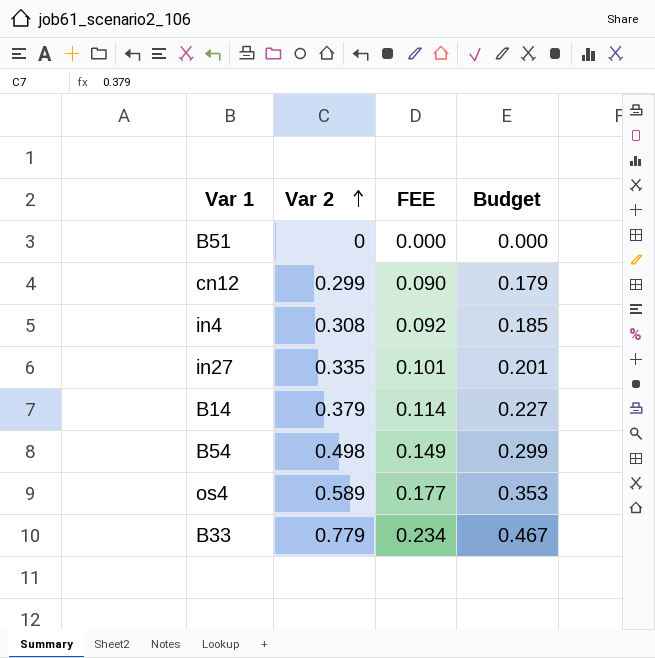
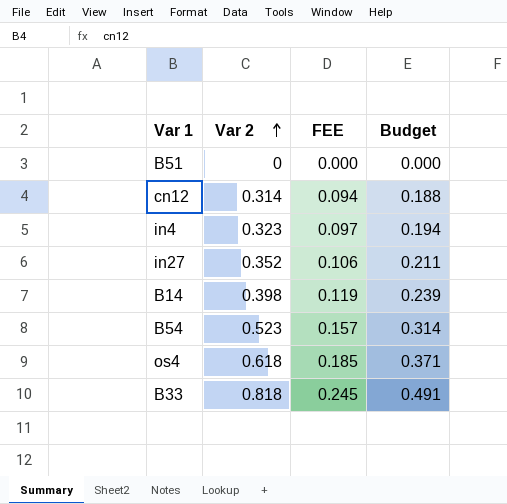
cn12 | Var 2: 0.299 -> 0.314
cn12 | FEE: 0.090 -> 0.094
cn12 | Budget: 0.179 -> 0.188
in4 | Var 2: 0.308 -> 0.323
in4 | FEE: 0.092 -> 0.097
in4 | Budget: 0.185 -> 0.194
in27 | Var 2: 0.335 -> 0.352
in27 | FEE: 0.101 -> 0.106
in27 | Budget: 0.201 -> 0.211
B14 | Var 2: 0.379 -> 0.398
B14 | FEE: 0.114 -> 0.119
B14 | Budget: 0.227 -> 0.239
B54 | Var 2: 0.498 -> 0.523
B54 | FEE: 0.149 -> 0.157
B54 | Budget: 0.299 -> 0.314
os4 | Var 2: 0.589 -> 0.618
os4 | FEE: 0.177 -> 0.185
os4 | Budget: 0.353 -> 0.371
B33 | Var 2: 0.779 -> 0.818
B33 | FEE: 0.234 -> 0.245
B33 | Budget: 0.467 -> 0.491

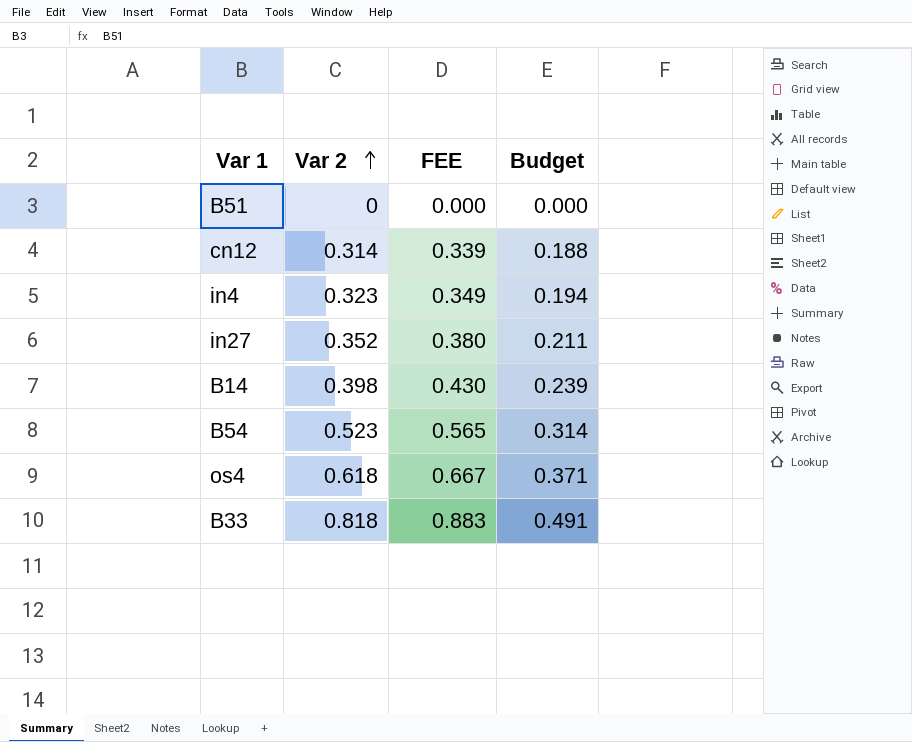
column FEE | formula: [Var 2] * 0.3 -> [Var 2] * 1.08

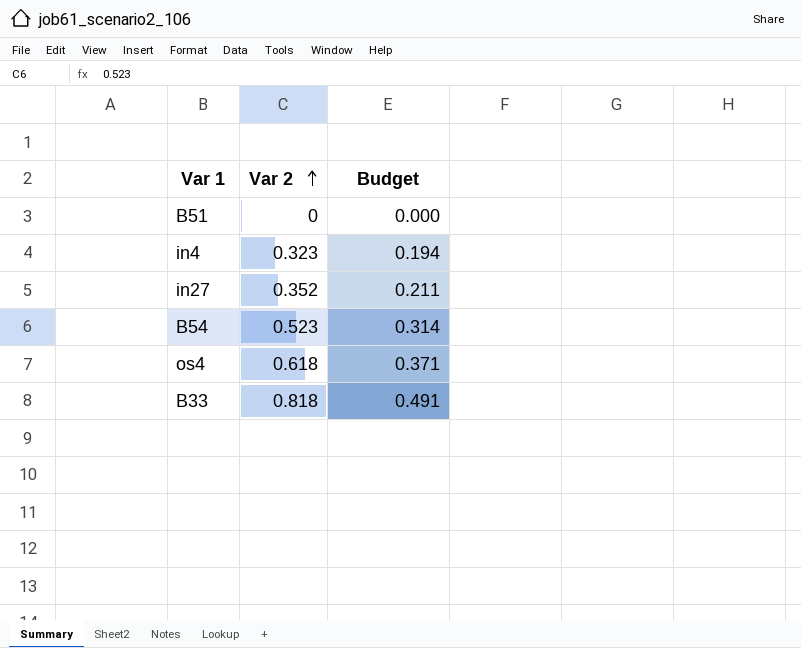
column FEE | formula: [Var 2] * 1.08 -> none
row cn12: 0.314 | 0.339 | 0.188 -> none
row B14: 0.398 | 0.430 | 0.239 -> none

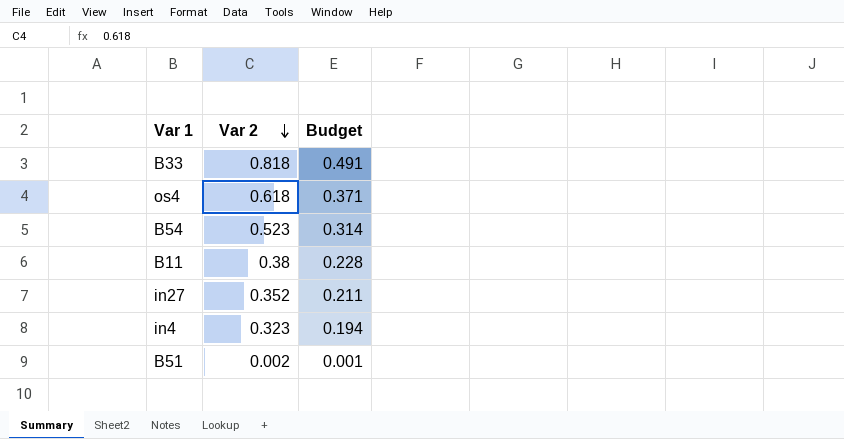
row order: Var 2 ascending -> Var 2 descending
row B11: none -> 0.38 | 0.228
B51 | Var 2: 0 -> 0.002
B51 | Budget: 0.000 -> 0.001

